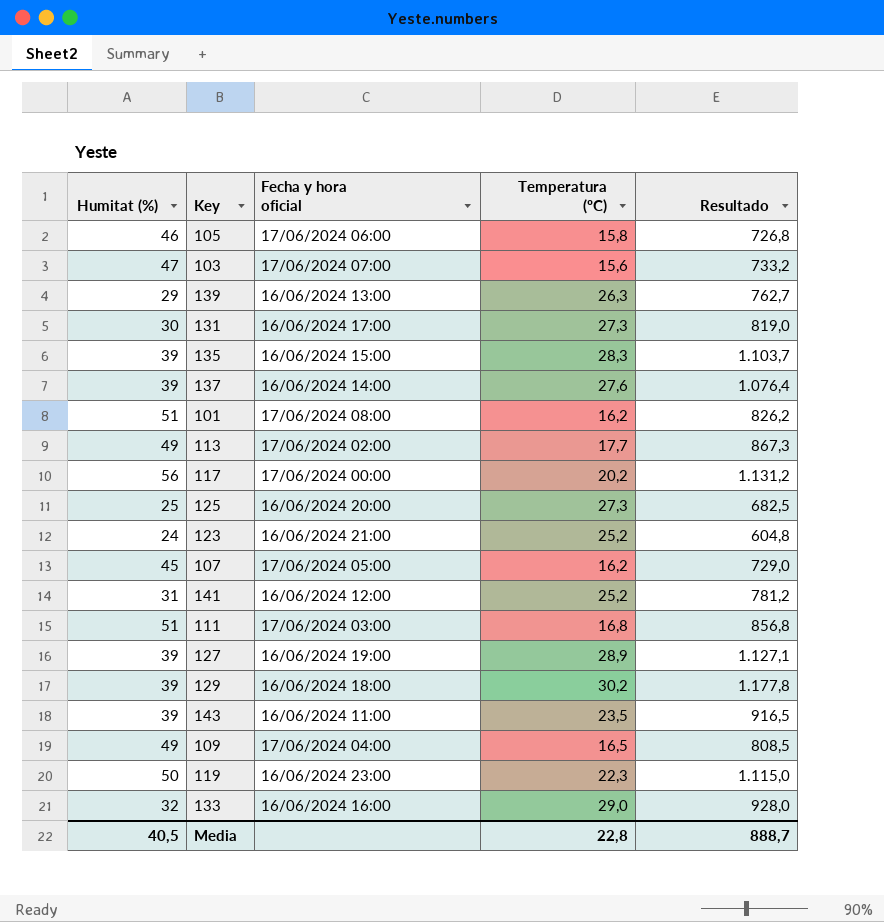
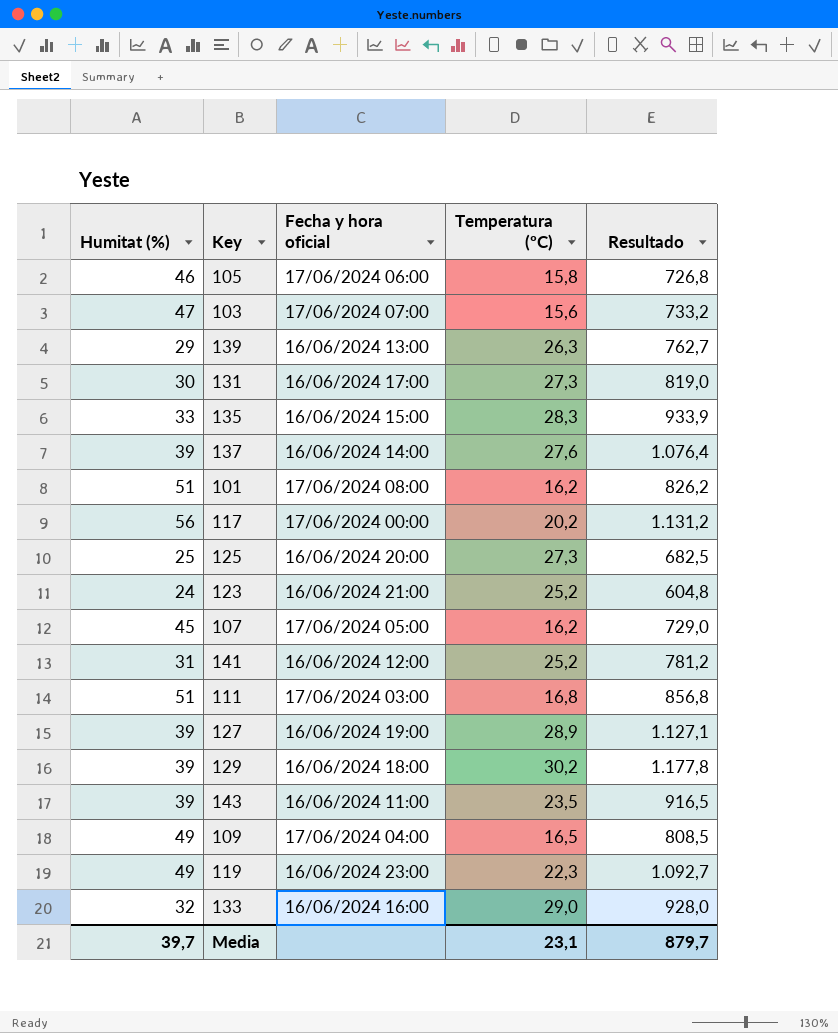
row 113: 49 | 17/06/2024 02:00 | 17,7 | 867,3 -> none
135 | Humitat (%): 39 -> 33
135 | Resultado: 1.103,7 -> 933,9
119 | Humitat (%): 50 -> 49
119 | Resultado: 1.115,0 -> 1.092,7
Media | Humitat (%): 40,5 -> 39,7
Media | Temperatura (ºC): 22,8 -> 23,1
Media | Resultado: 888,7 -> 879,7

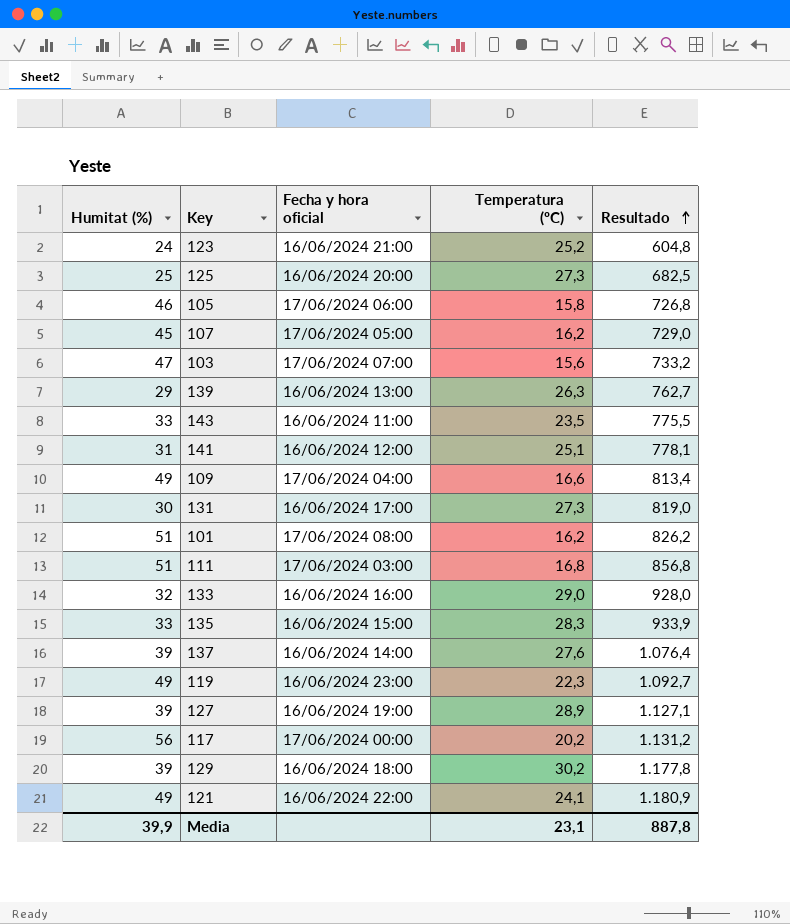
row order: none -> Resultado ascending
143 | Humitat (%): 39 -> 33
143 | Resultado: 916,5 -> 775,5
141 | Temperatura (ºC): 25,2 -> 25,1
141 | Resultado: 781,2 -> 778,1
109 | Temperatura (ºC): 16,5 -> 16,6
109 | Resultado: 808,5 -> 813,4
row 121: none -> 49 | 16/06/2024 22:00 | 24,1 | 1.180,9
Media | Humitat (%): 39,7 -> 39,9
Media | Resultado: 879,7 -> 887,8

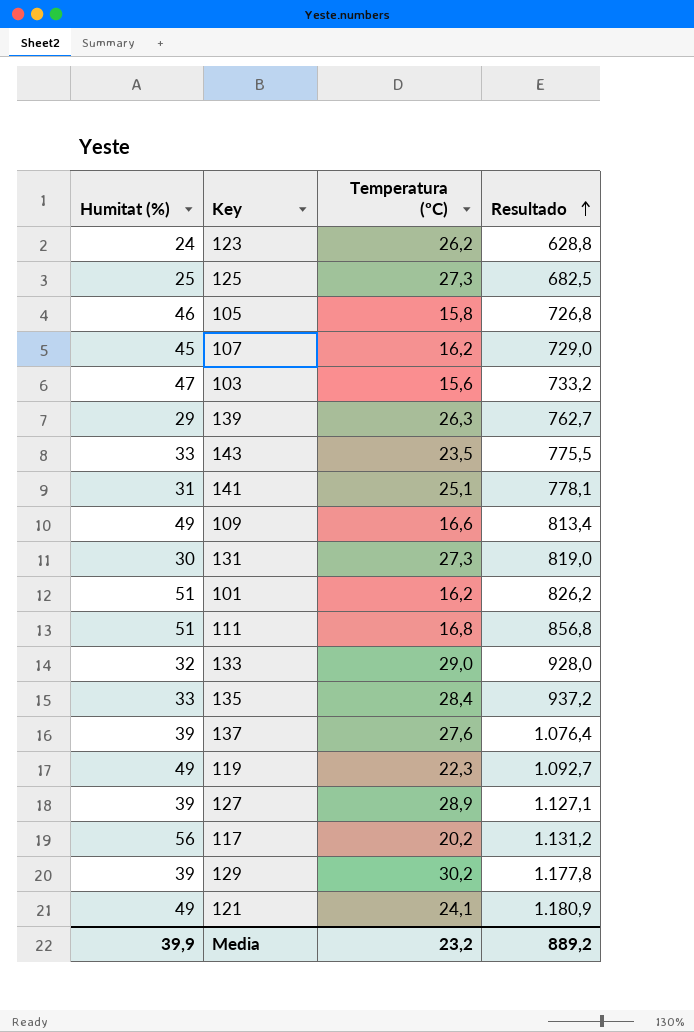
column Fecha y hora oficial | position: 3 -> none
123 | Temperatura (ºC): 25,2 -> 26,2
123 | Resultado: 604,8 -> 628,8
135 | Temperatura (ºC): 28,3 -> 28,4
135 | Resultado: 933,9 -> 937,2
Media | Temperatura (ºC): 23,1 -> 23,2
Media | Resultado: 887,8 -> 889,2

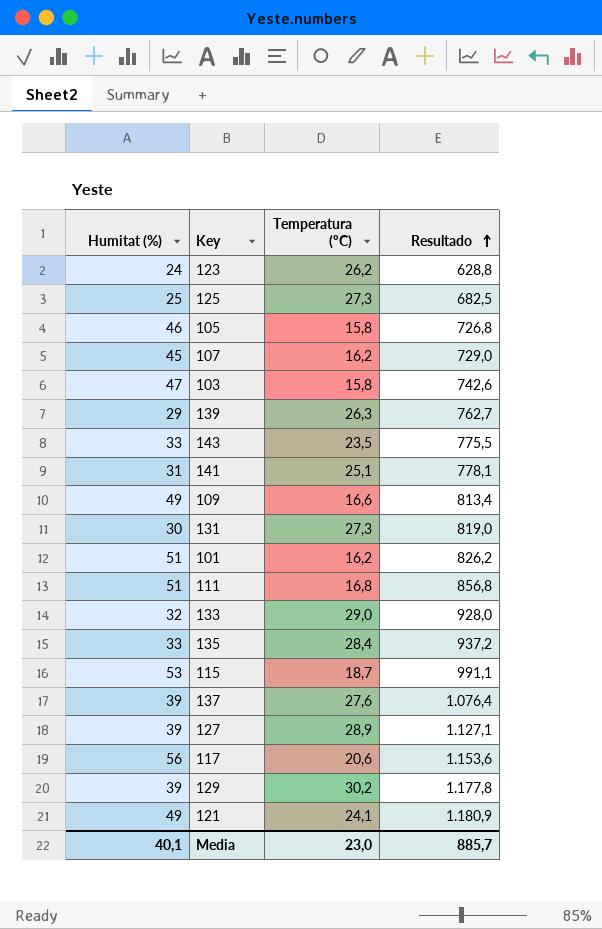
row 119: 49 | 22,3 | 1.092,7 -> none
103 | Temperatura (ºC): 15,6 -> 15,8
103 | Resultado: 733,2 -> 742,6
row 115: none -> 53 | 18,7 | 991,1
117 | Temperatura (ºC): 20,2 -> 20,6
117 | Resultado: 1.131,2 -> 1.153,6
Media | Humitat (%): 39,9 -> 40,1
Media | Temperatura (ºC): 23,2 -> 23,0
Media | Resultado: 889,2 -> 885,7

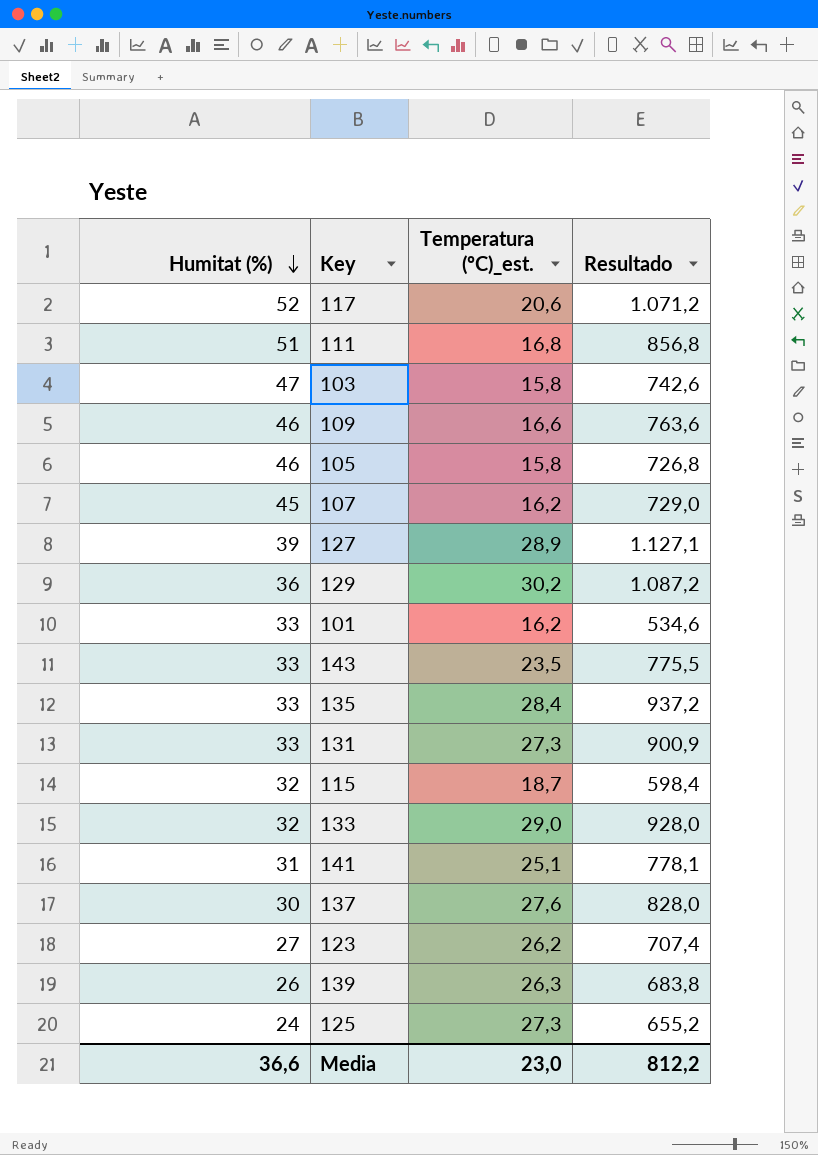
row order: Resultado ascending -> Humitat (%) descending
column name: Temperatura (ºC) -> Temperatura (ºC)_est.
row 121: 49 | 24,1 | 1.180,9 -> none
117 | Humitat (%): 56 -> 52
117 | Resultado: 1.153,6 -> 1.071,2
109 | Humitat (%): 49 -> 46
109 | Resultado: 813,4 -> 763,6
129 | Humitat (%): 39 -> 36
129 | Resultado: 1.177,8 -> 1.087,2
101 | Humitat (%): 51 -> 33
101 | Resultado: 826,2 -> 534,6
131 | Humitat (%): 30 -> 33
131 | Resultado: 819,0 -> 900,9
115 | Humitat (%): 53 -> 32
115 | Resultado: 991,1 -> 598,4
137 | Humitat (%): 39 -> 30
137 | Resultado: 1.076,4 -> 828,0
123 | Humitat (%): 24 -> 27
123 | Resultado: 628,8 -> 707,4
139 | Humitat (%): 29 -> 26
139 | Resultado: 762,7 -> 683,8
125 | Humitat (%): 25 -> 24
125 | Resultado: 682,5 -> 655,2
Media | Humitat (%): 40,1 -> 36,6
Media | Resultado: 885,7 -> 812,2

